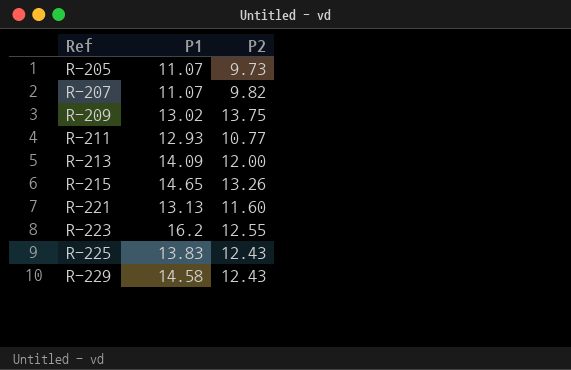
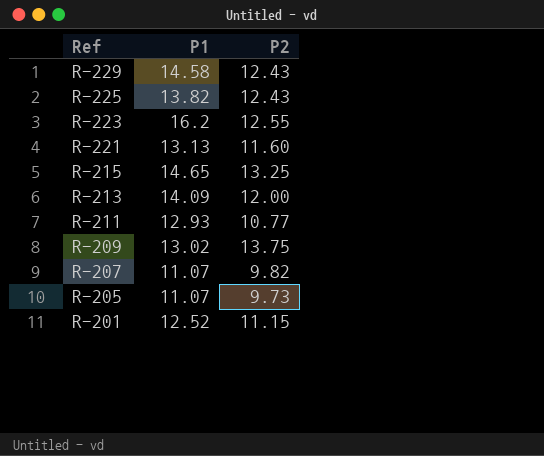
row order: Ref ascending -> Ref descending
R-225 | P1: 13.83 -> 13.82
R-215 | P2: 13.26 -> 13.25
row R-201: none -> 12.52 | 11.15

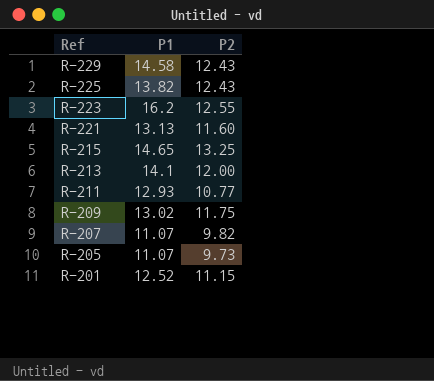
R-213 | P1: 14.09 -> 14.1
R-209 | P2: 13.75 -> 11.75

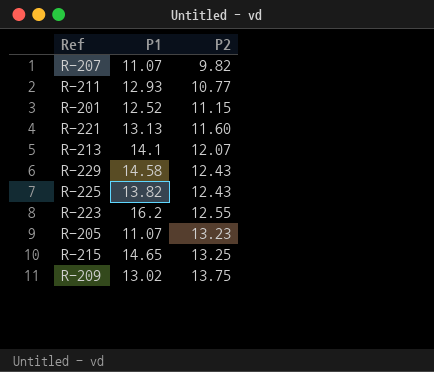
row order: Ref descending -> P2 ascending
R-213 | P2: 12.00 -> 12.07
R-205 | P2: 9.73 -> 13.23
R-209 | P2: 11.75 -> 13.75

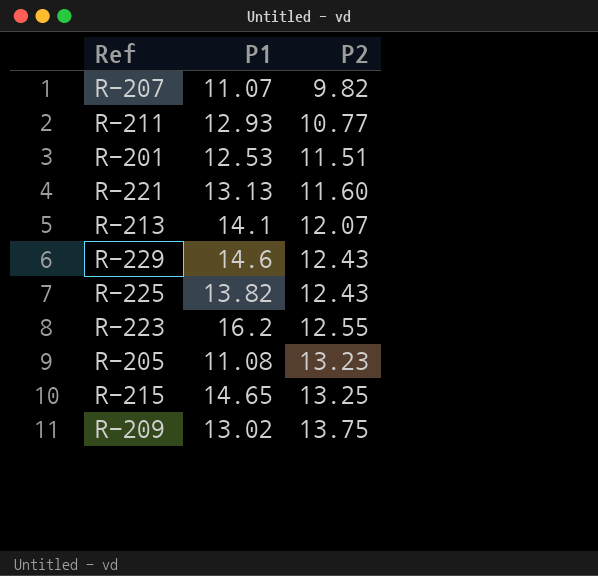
R-201 | P1: 12.52 -> 12.53
R-201 | P2: 11.15 -> 11.51
R-229 | P1: 14.58 -> 14.6
R-205 | P1: 11.07 -> 11.08

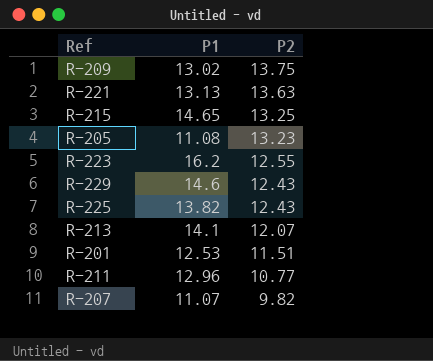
row order: P2 ascending -> P2 descending
R-221 | P2: 11.60 -> 13.63
R-211 | P1: 12.93 -> 12.96

